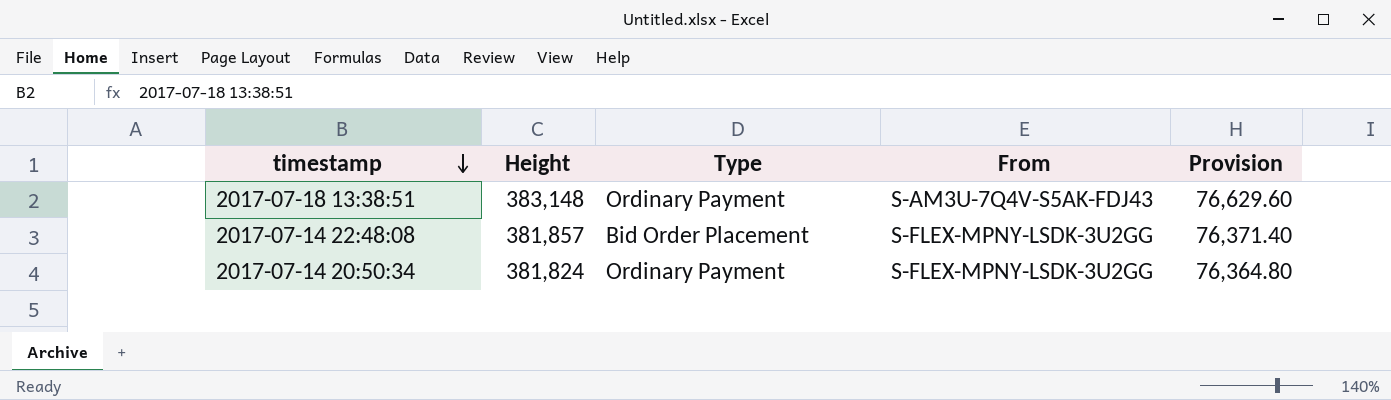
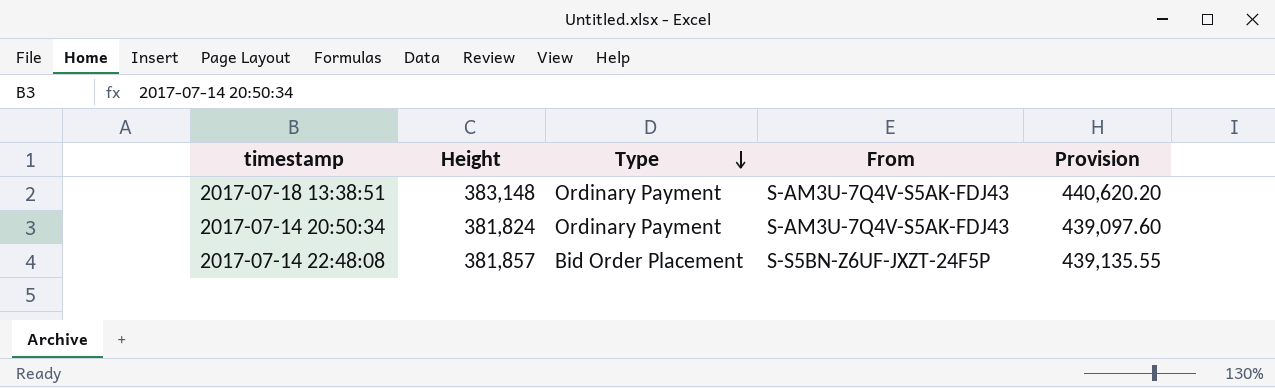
row order: timestamp descending -> Type descending
column Provision | formula: [Height] * 0.2 -> [Height] * 1.15
2017-07-14 20:50:34 | From: S-FLEX-MPNY-LSDK-3U2GG -> S-AM3U-7Q4V-S5AK-FDJ43
2017-07-14 22:48:08 | From: S-FLEX-MPNY-LSDK-3U2GG -> S-S5BN-Z6UF-JXZT-24F5P

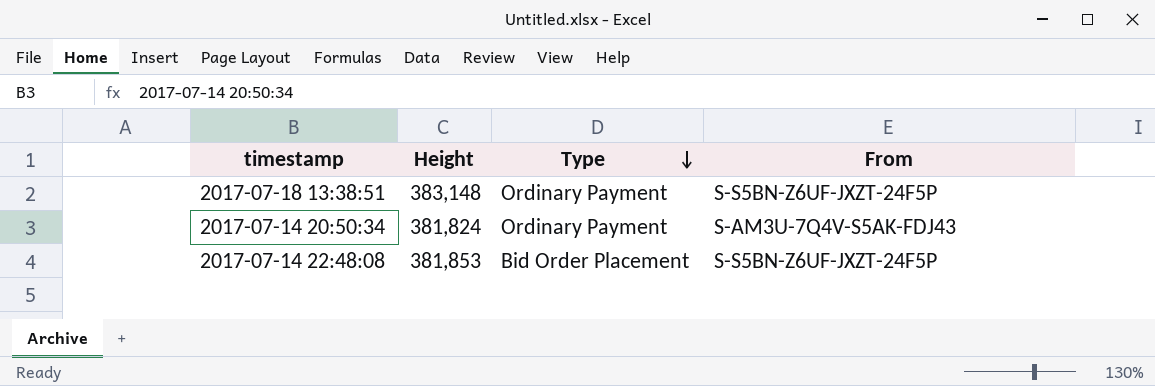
column Provision | formula: [Height] * 1.15 -> none
2017-07-18 13:38:51 | From: S-AM3U-7Q4V-S5AK-FDJ43 -> S-S5BN-Z6UF-JXZT-24F5P
2017-07-14 22:48:08 | Height: 381,857 -> 381,853

